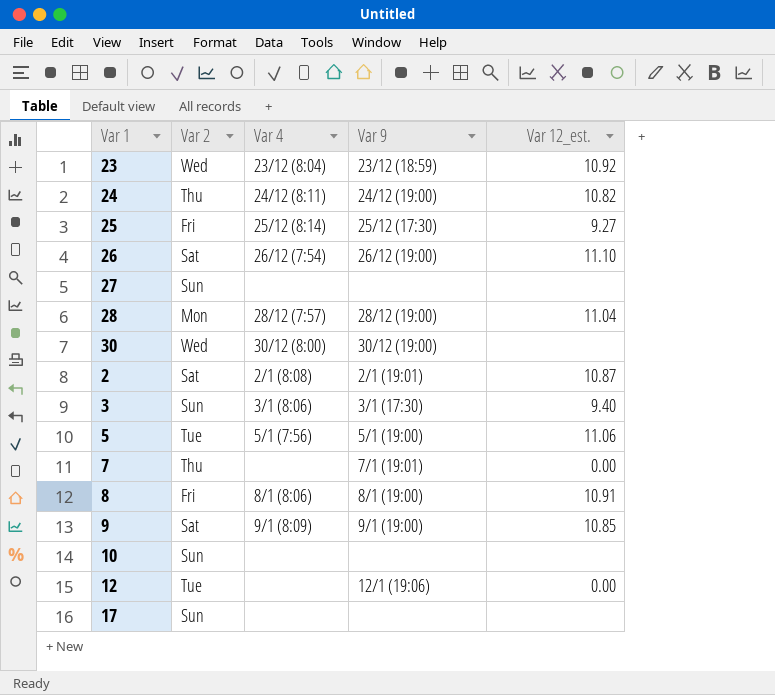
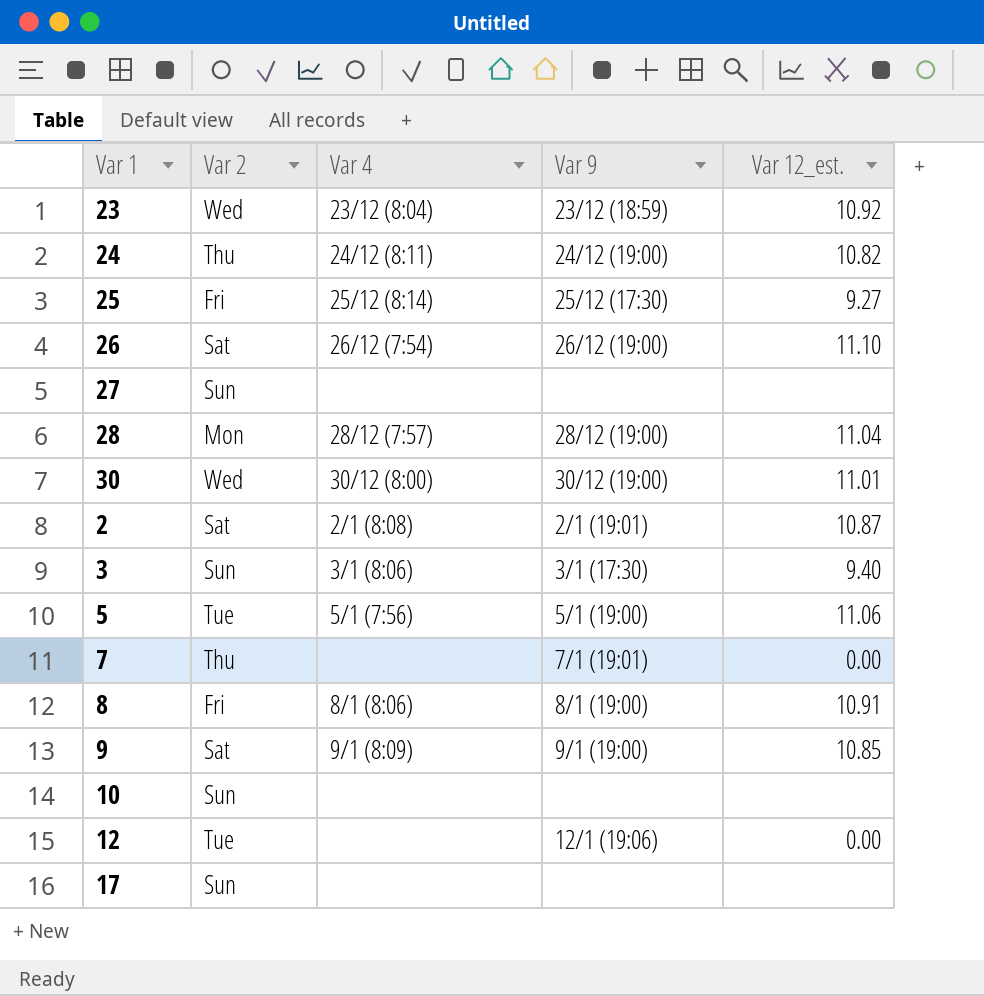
30 | Var 12_est.: none -> 11.01

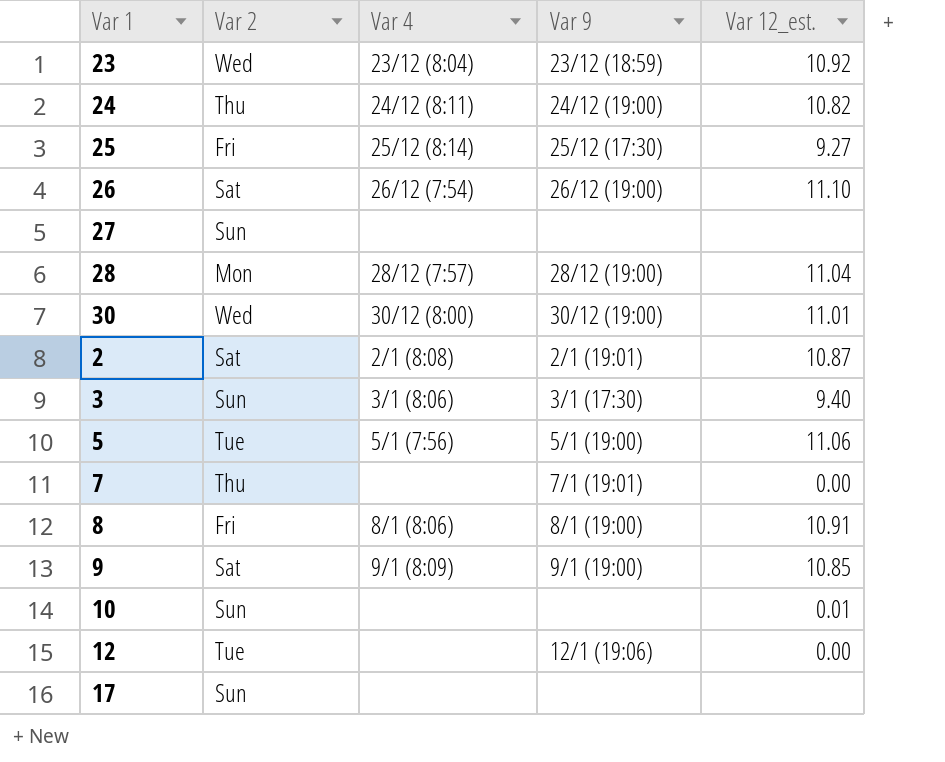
10 | Var 12_est.: none -> 0.01

